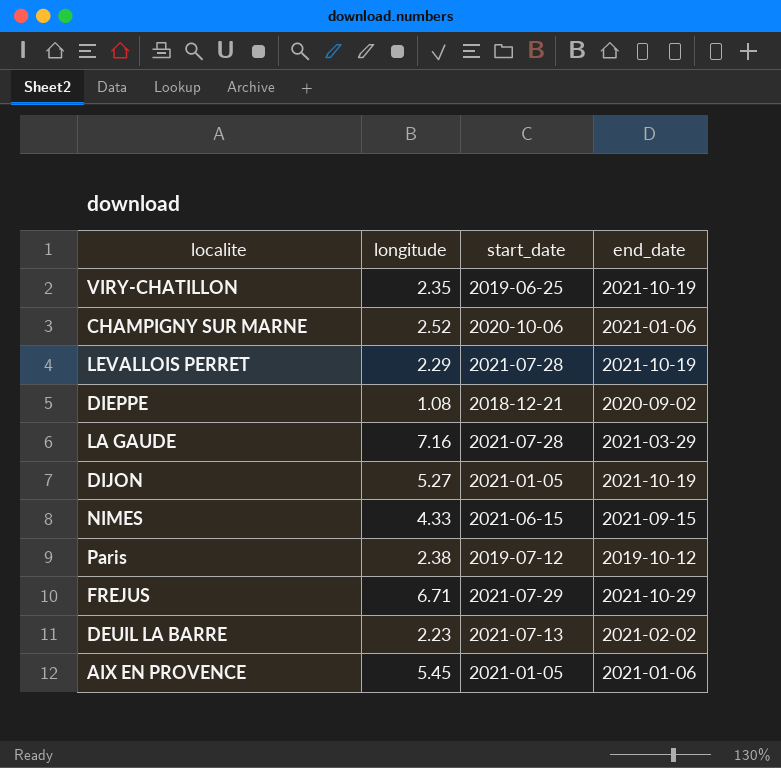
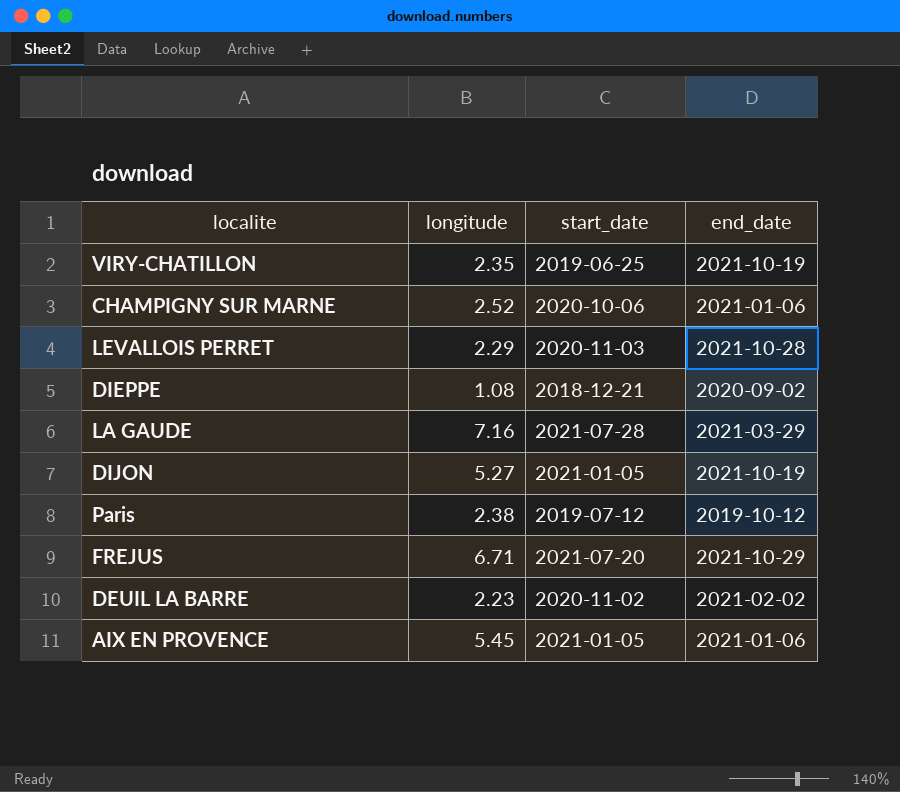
row NIMES: 4.33 | 2021-06-15 | 2021-09-15 -> none
LEVALLOIS PERRET | start_date: 2021-07-28 -> 2020-11-03
LEVALLOIS PERRET | end_date: 2021-10-19 -> 2021-10-28
FREJUS | start_date: 2021-07-29 -> 2021-07-20
DEUIL LA BARRE | start_date: 2021-07-13 -> 2020-11-02

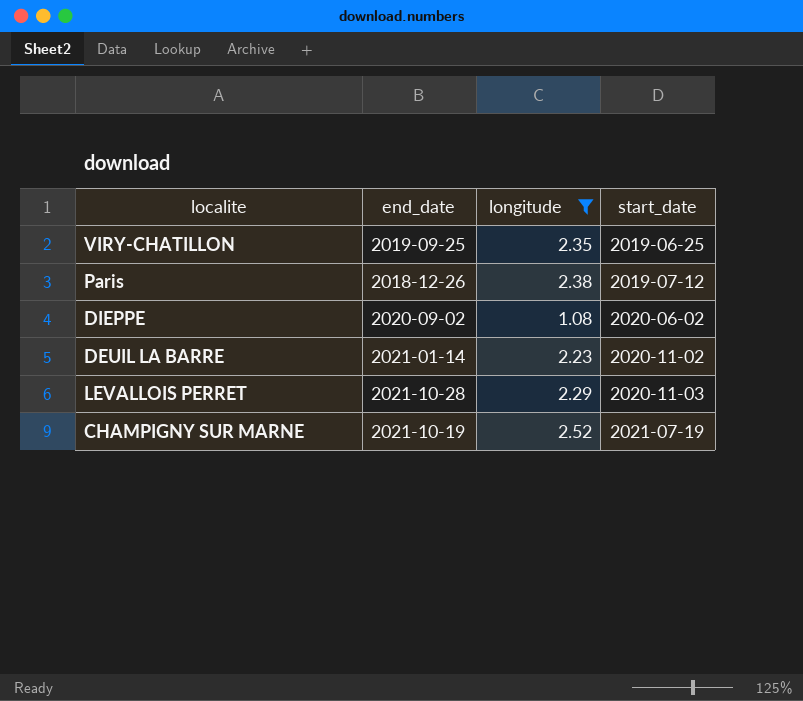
filter: none -> longitude <= 2.52
row order: none -> start_date ascending
column end_date | position: 4 -> 2
VIRY-CHATILLON | end_date: 2021-10-19 -> 2019-09-25
Paris | end_date: 2019-10-12 -> 2018-12-26
DIEPPE | start_date: 2018-12-21 -> 2020-06-02
DEUIL LA BARRE | end_date: 2021-02-02 -> 2021-01-14
CHAMPIGNY SUR MARNE | end_date: 2021-01-06 -> 2021-10-19
CHAMPIGNY SUR MARNE | start_date: 2020-10-06 -> 2021-07-19

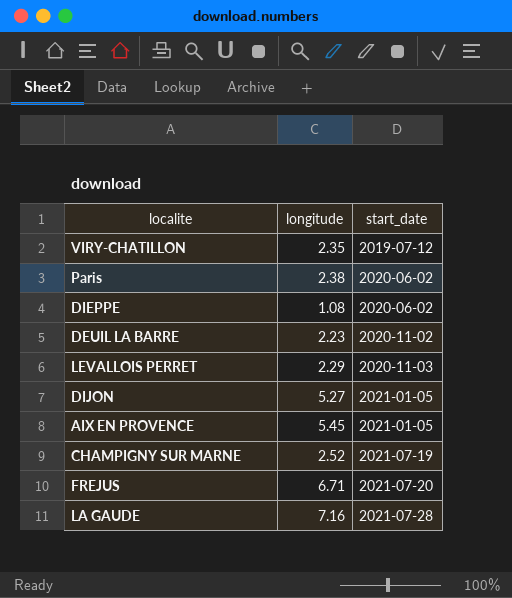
filter: longitude <= 2.52 -> none
column end_date | position: 2 -> none
VIRY-CHATILLON | start_date: 2019-06-25 -> 2019-07-12
Paris | start_date: 2019-07-12 -> 2020-06-02

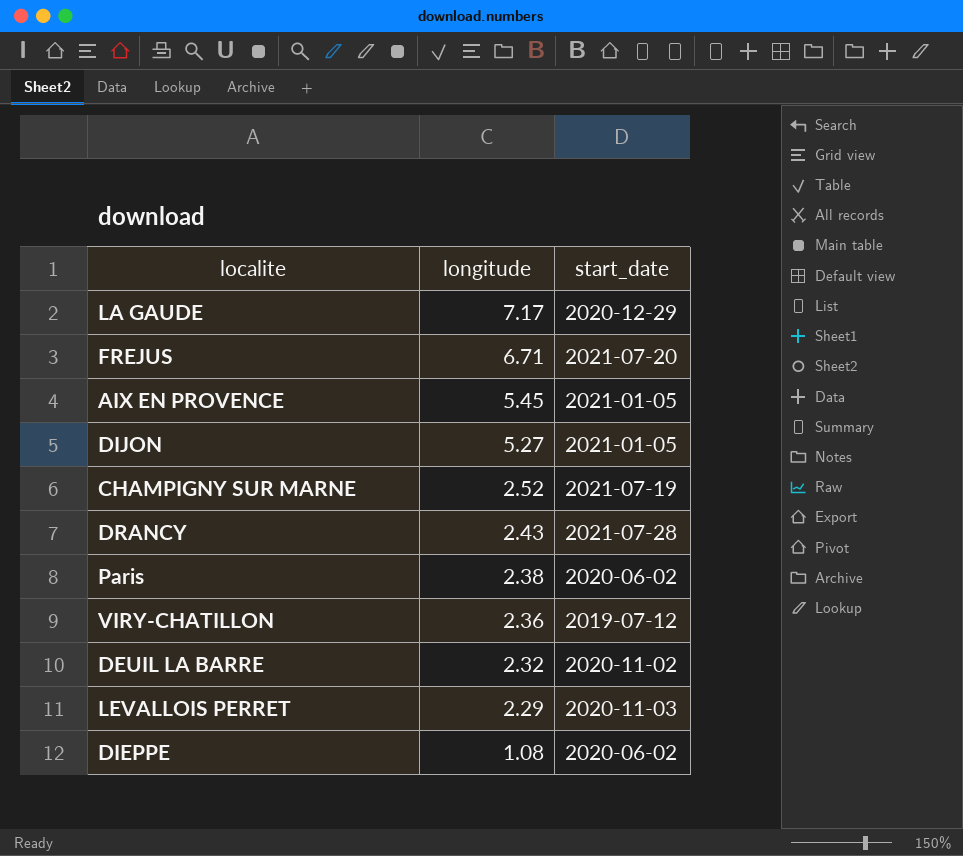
row order: start_date ascending -> longitude descending
LA GAUDE | longitude: 7.16 -> 7.17
LA GAUDE | start_date: 2021-07-28 -> 2020-12-29
row DRANCY: none -> 2.43 | 2021-07-28
VIRY-CHATILLON | longitude: 2.35 -> 2.36
DEUIL LA BARRE | longitude: 2.23 -> 2.32

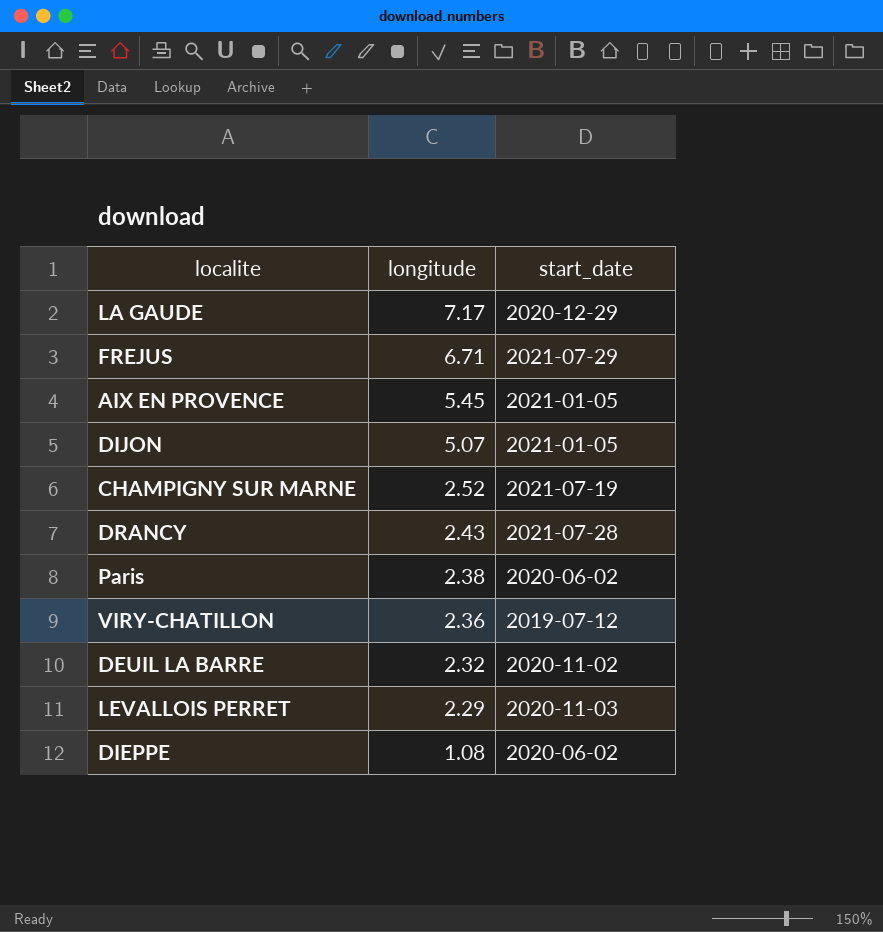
FREJUS | start_date: 2021-07-20 -> 2021-07-29
DIJON | longitude: 5.27 -> 5.07

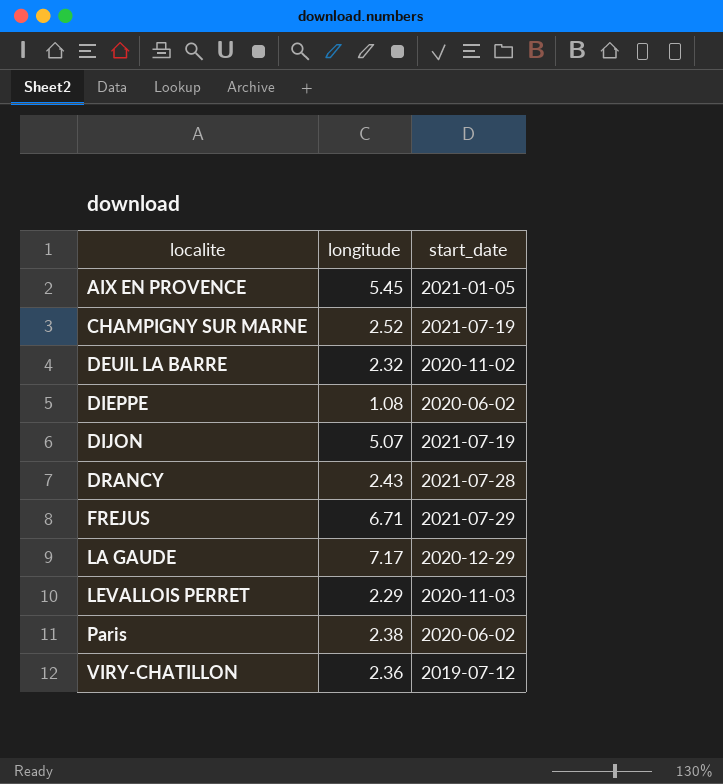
row order: longitude descending -> localite ascending
DIJON | start_date: 2021-01-05 -> 2021-07-19

